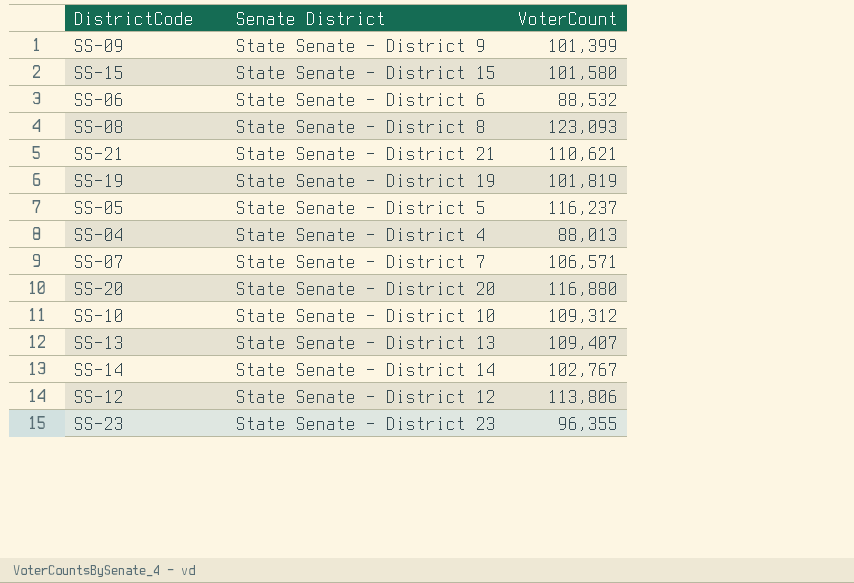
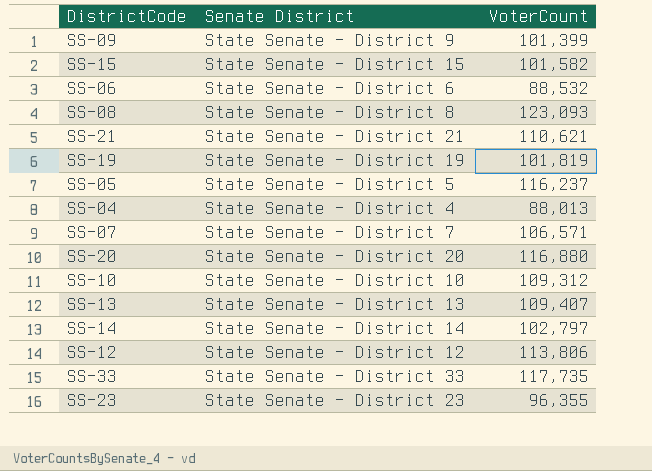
SS-15 | VoterCount: 101,580 -> 101,582
SS-14 | VoterCount: 102,767 -> 102,797
row SS-33: none -> State Senate - District 33 | 117,735

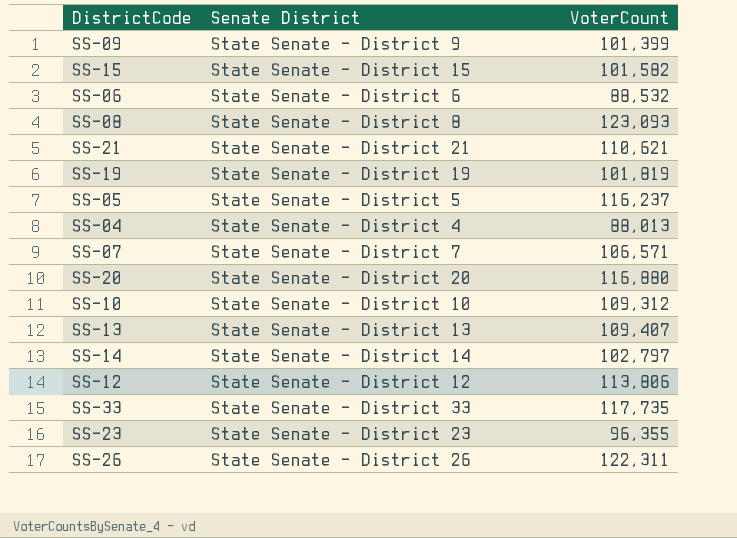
row SS-26: none -> State Senate - District 26 | 122,311

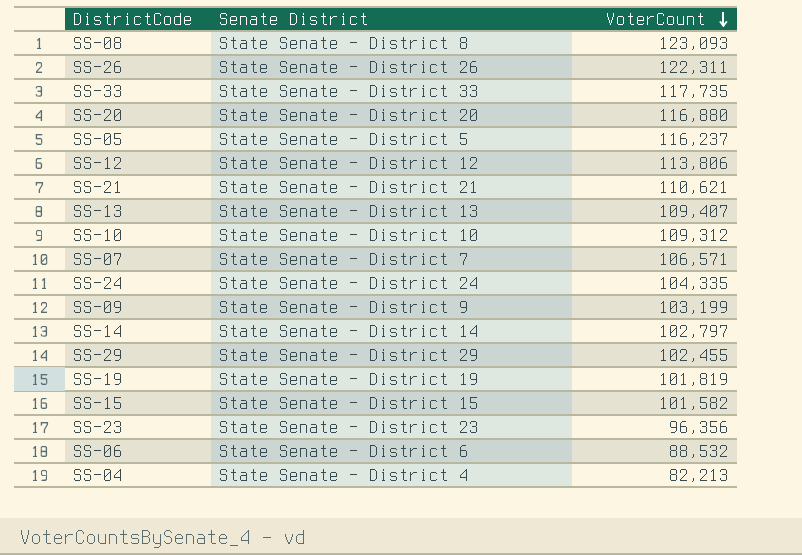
row order: none -> VoterCount descending
row SS-24: none -> State Senate - District 24 | 104,335
SS-09 | VoterCount: 101,399 -> 103,199
row SS-29: none -> State Senate - District 29 | 102,455
SS-23 | VoterCount: 96,355 -> 96,356
SS-04 | VoterCount: 88,013 -> 82,213

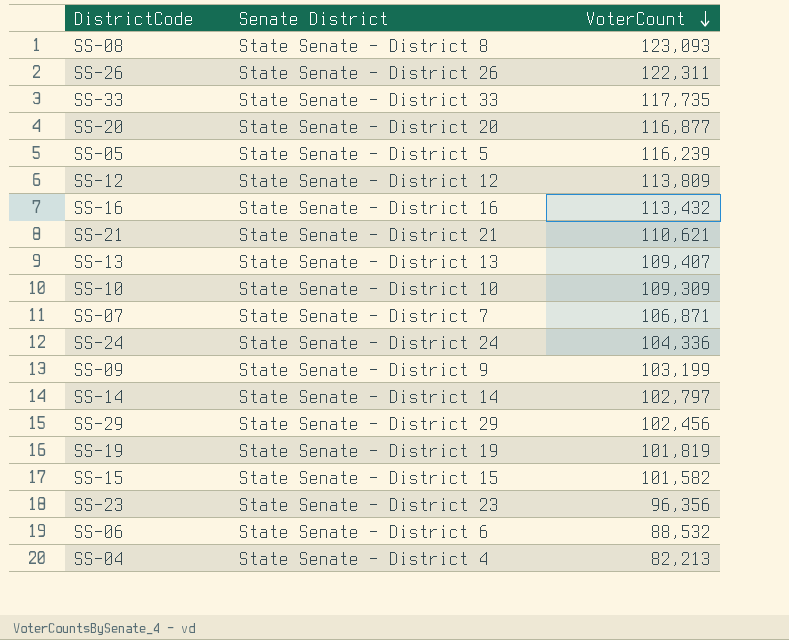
SS-20 | VoterCount: 116,880 -> 116,877
SS-05 | VoterCount: 116,237 -> 116,239
SS-12 | VoterCount: 113,806 -> 113,809
row SS-16: none -> State Senate - District 16 | 113,432
SS-10 | VoterCount: 109,312 -> 109,309
SS-07 | VoterCount: 106,571 -> 106,871
SS-24 | VoterCount: 104,335 -> 104,336
SS-29 | VoterCount: 102,455 -> 102,456

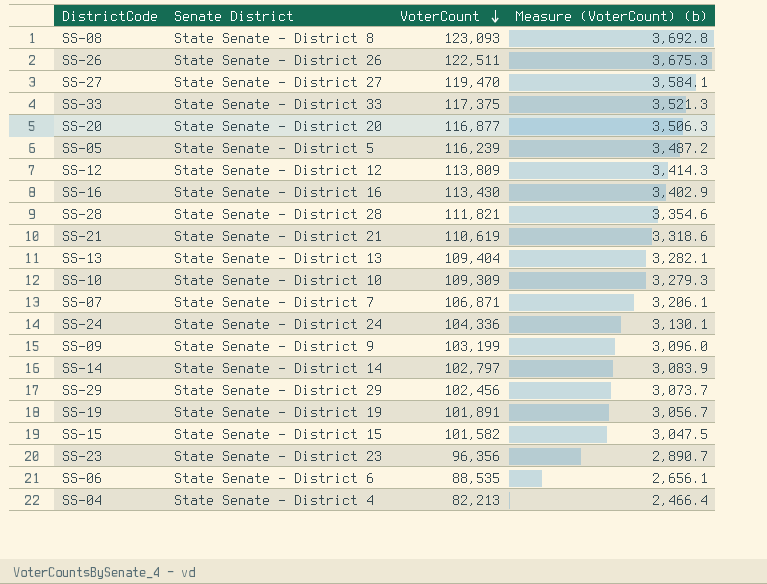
column Measure (VoterCount) (b) | formula: none -> [VoterCount] * 0.03
SS-26 | VoterCount: 122,311 -> 122,511
row SS-27: none -> State Senate - District 27 | 119,470 | 3,584.1
SS-33 | VoterCount: 117,735 -> 117,375
SS-16 | VoterCount: 113,432 -> 113,430
row SS-28: none -> State Senate - District 28 | 111,821 | 3,354.6
SS-21 | VoterCount: 110,621 -> 110,619
SS-13 | VoterCount: 109,407 -> 109,404
SS-19 | VoterCount: 101,819 -> 101,891
SS-06 | VoterCount: 88,532 -> 88,535

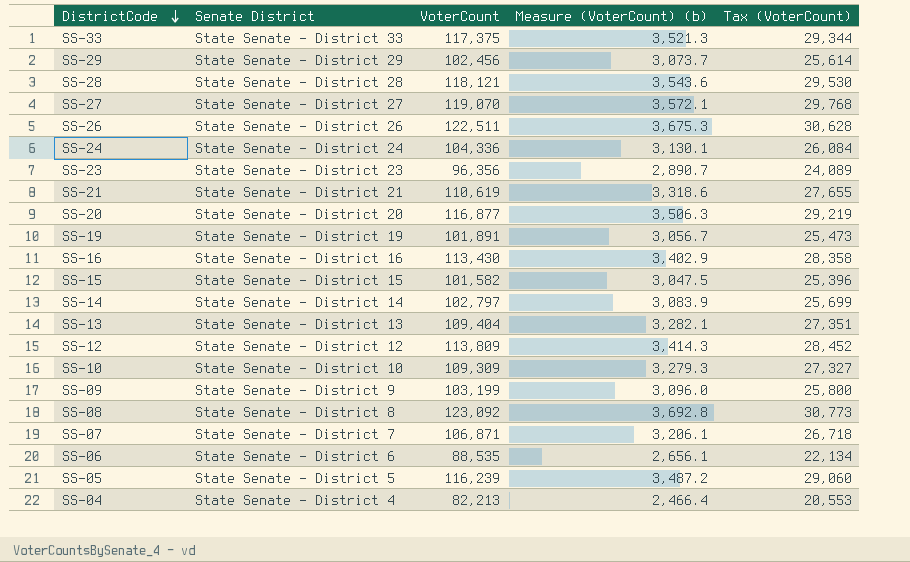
row order: VoterCount descending -> DistrictCode descending
column Tax (VoterCount) | formula: none -> [VoterCount] * 0.25
SS-28 | VoterCount: 111,821 -> 118,121
SS-28 | Measure (VoterCount) (b): 3,354.6 -> 3,543.6
SS-27 | VoterCount: 119,470 -> 119,070
SS-27 | Measure (VoterCount) (b): 3,584.1 -> 3,572.1
SS-08 | VoterCount: 123,093 -> 123,092

